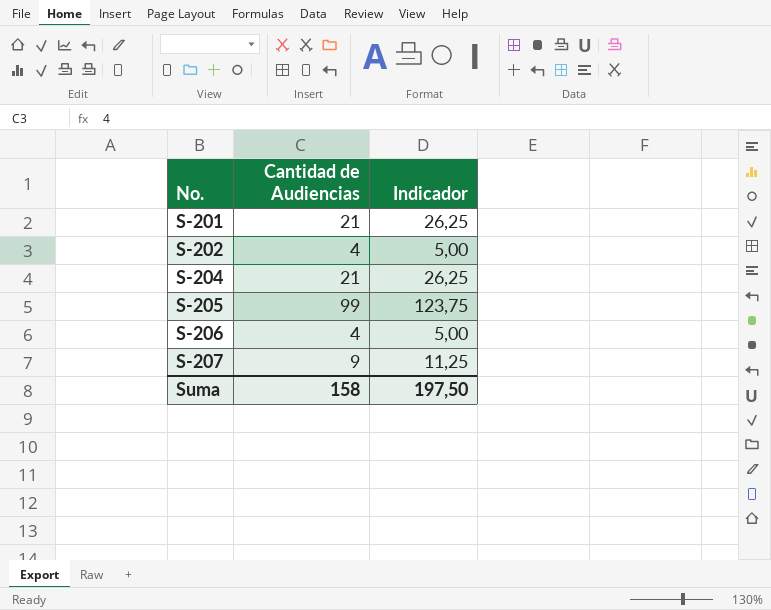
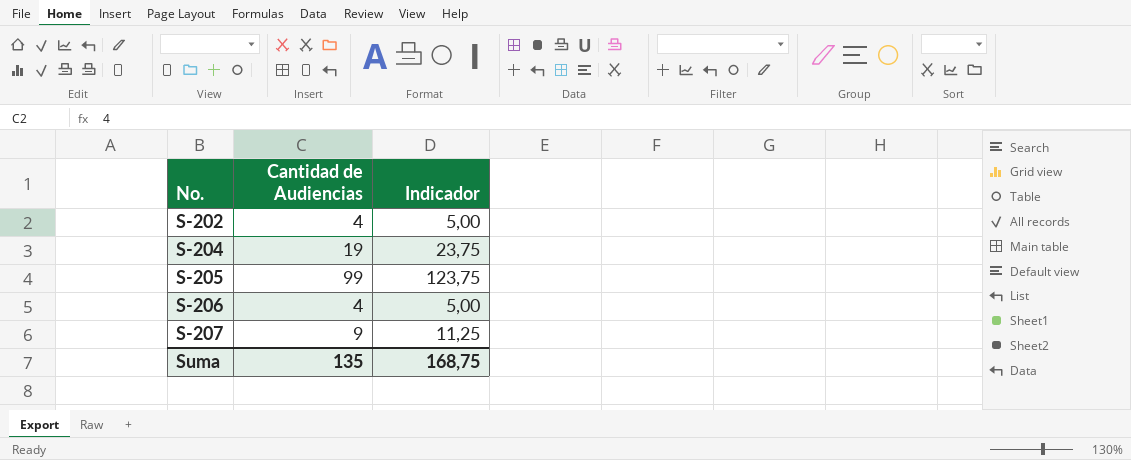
row S-201: 21 | 26,25 -> none
S-204 | Cantidad de Audiencias: 21 -> 19
S-204 | Indicador: 26,25 -> 23,75
Suma | Cantidad de Audiencias: 158 -> 135
Suma | Indicador: 197,50 -> 168,75

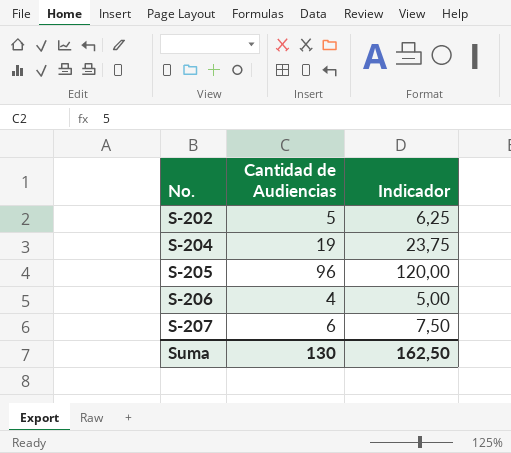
S-202 | Cantidad de Audiencias: 4 -> 5
S-202 | Indicador: 5,00 -> 6,25
S-205 | Cantidad de Audiencias: 99 -> 96
S-205 | Indicador: 123,75 -> 120,00
S-207 | Cantidad de Audiencias: 9 -> 6
S-207 | Indicador: 11,25 -> 7,50
Suma | Cantidad de Audiencias: 135 -> 130
Suma | Indicador: 168,75 -> 162,50

